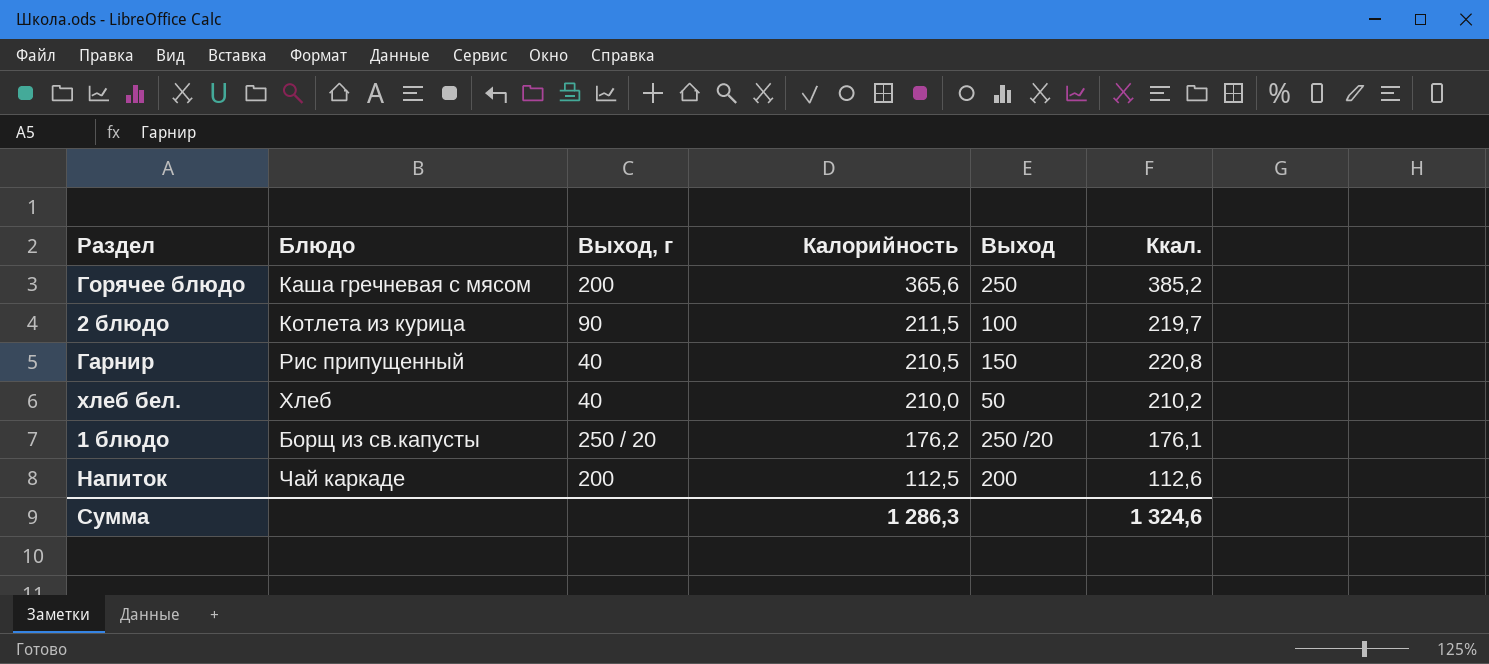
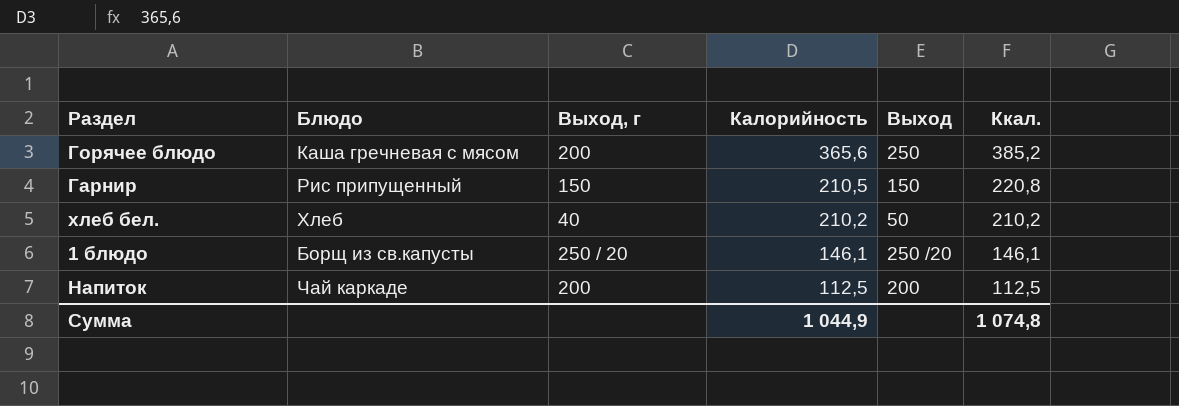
row 2 блюдо: Котлета из курица | 90 | 211,5 | 100 | 219,7 -> none
Гарнир | Выход, г: 40 -> 150
хлеб бел. | Калорийность: 210,0 -> 210,2
1 блюдо | Калорийность: 176,2 -> 146,1
1 блюдо | Ккал.: 176,1 -> 146,1
Напиток | Ккал.: 112,6 -> 112,5
Сумма | Калорийность: 1 286,3 -> 1 044,9
Сумма | Ккал.: 1 324,6 -> 1 074,8

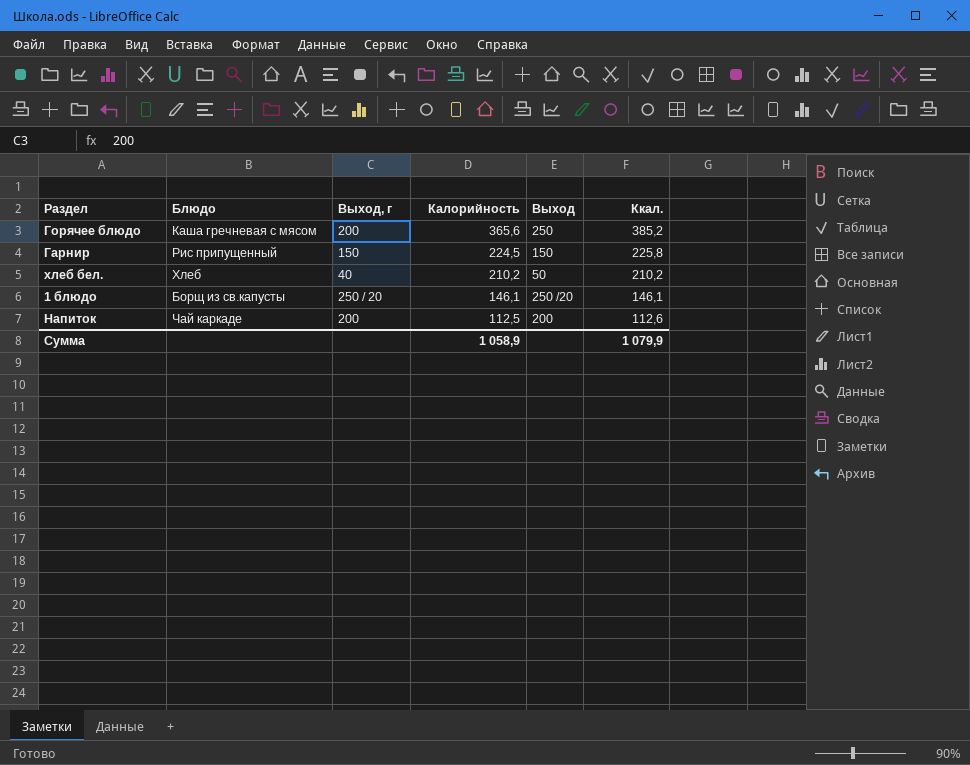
Гарнир | Калорийность: 210,5 -> 224,5
Гарнир | Ккал.: 220,8 -> 225,8
Напиток | Ккал.: 112,5 -> 112,6
Сумма | Калорийность: 1 044,9 -> 1 058,9
Сумма | Ккал.: 1 074,8 -> 1 079,9

